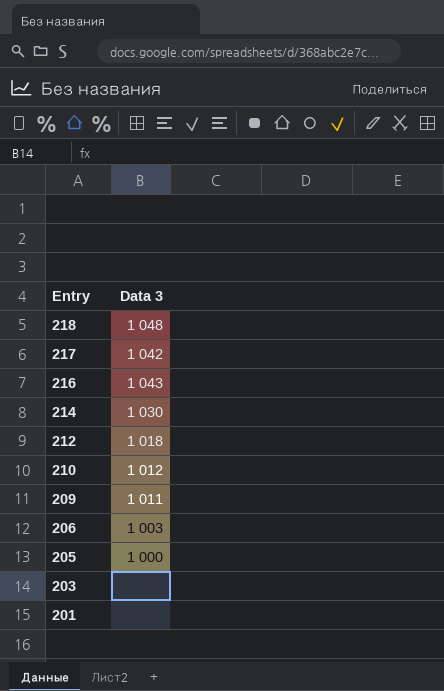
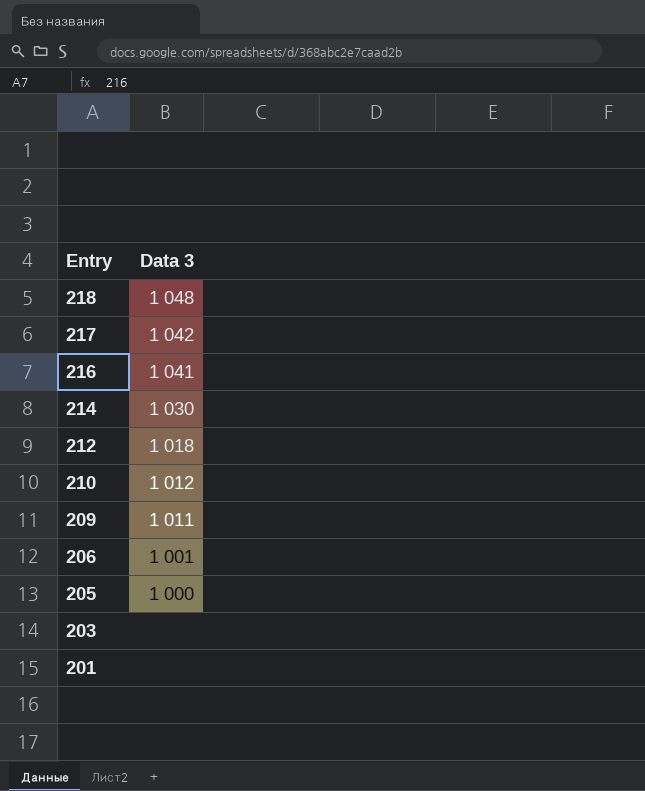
216 | Data 3: 1 043 -> 1 041
206 | Data 3: 1 003 -> 1 001

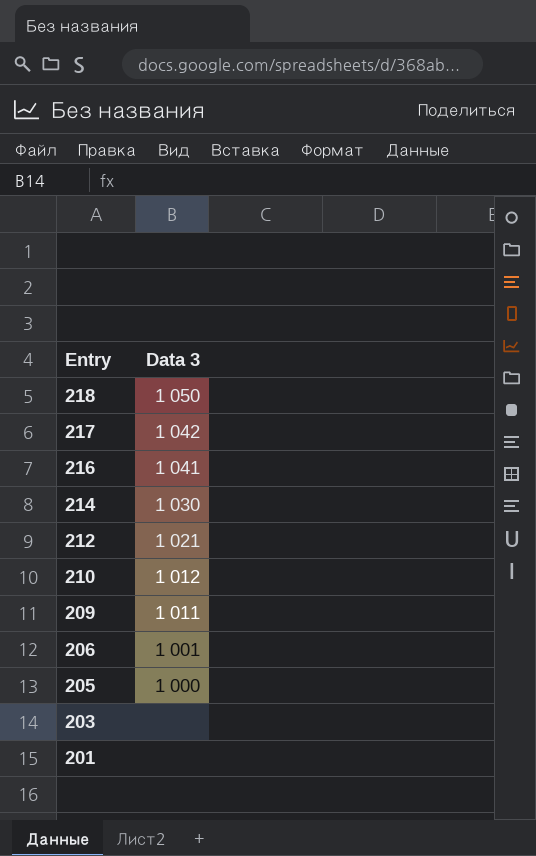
218 | Data 3: 1 048 -> 1 050
212 | Data 3: 1 018 -> 1 021

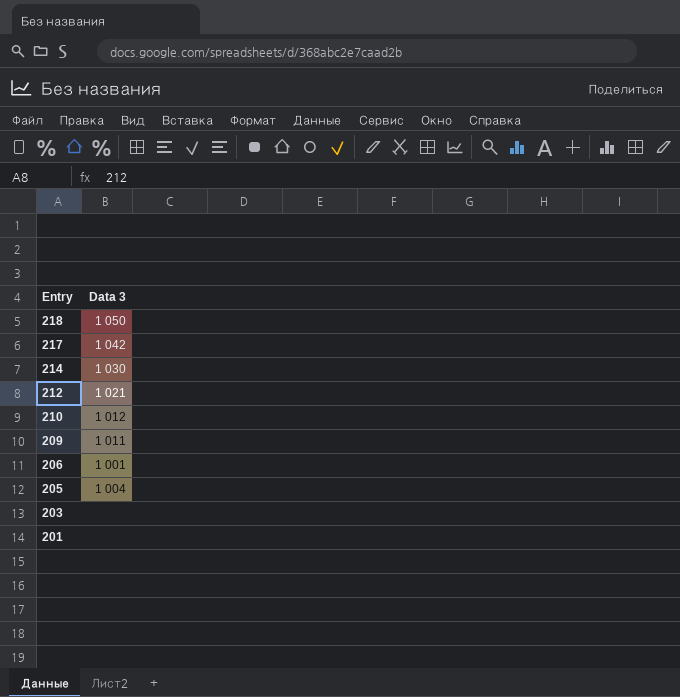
row 216: 1 041 -> none
205 | Data 3: 1 000 -> 1 004

